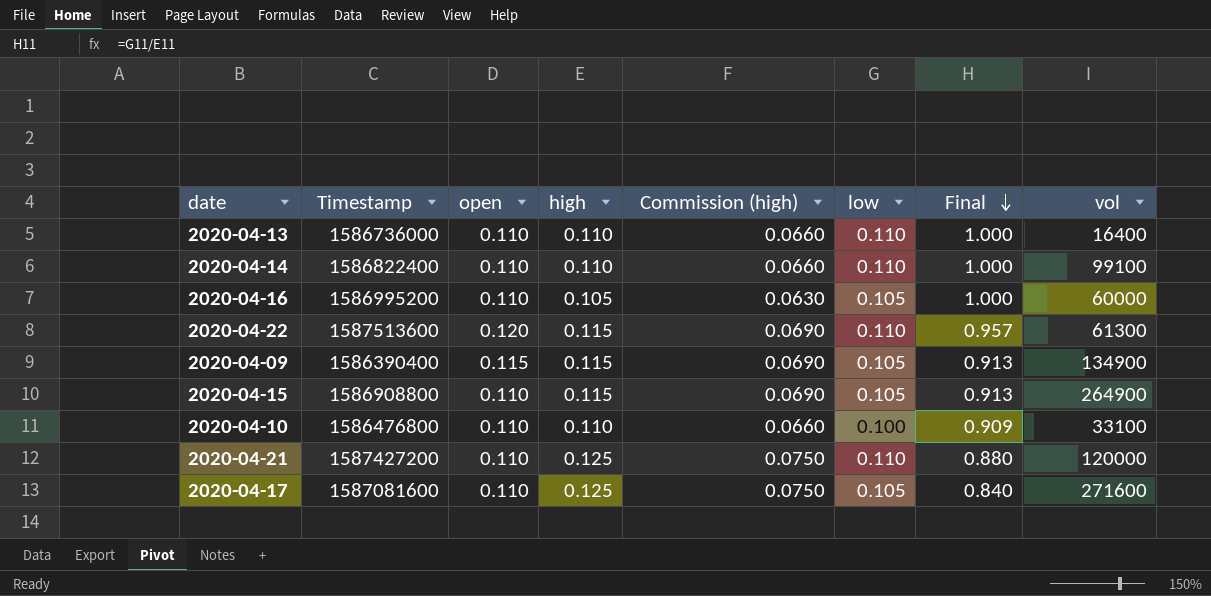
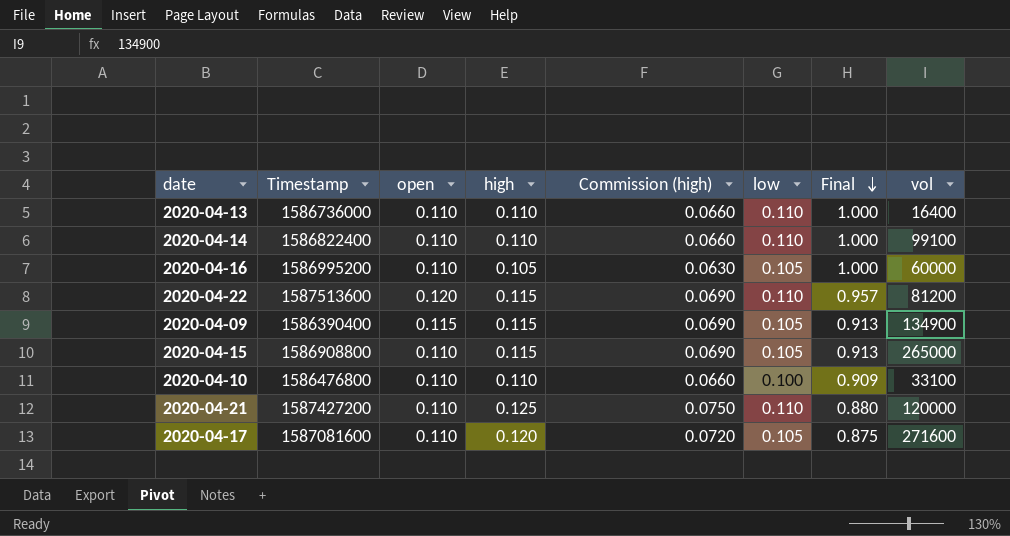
2020-04-22 | vol: 61300 -> 81200
2020-04-15 | vol: 264900 -> 265000
2020-04-17 | high: 0.125 -> 0.120
2020-04-17 | Commission (high): 0.0750 -> 0.0720
2020-04-17 | Final: 0.840 -> 0.875

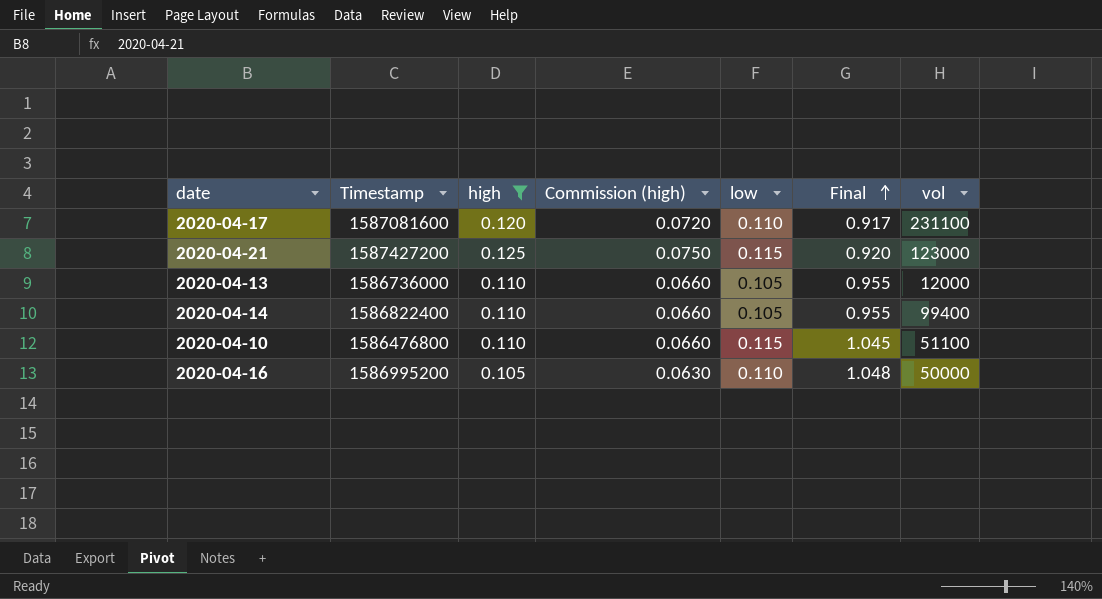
filter: none -> high != 0.115
row order: Final descending -> Final ascending
column open | position: 3 -> none
2020-04-17 | low: 0.105 -> 0.110
2020-04-17 | Final: 0.875 -> 0.917
2020-04-17 | vol: 271600 -> 231100
2020-04-21 | low: 0.110 -> 0.115
2020-04-21 | Final: 0.880 -> 0.920
2020-04-21 | vol: 120000 -> 123000
2020-04-13 | low: 0.110 -> 0.105
2020-04-13 | Final: 1.000 -> 0.955
2020-04-13 | vol: 16400 -> 12000
2020-04-14 | low: 0.110 -> 0.105
2020-04-14 | Final: 1.000 -> 0.955
2020-04-14 | vol: 99100 -> 99400
2020-04-10 | low: 0.100 -> 0.115
2020-04-10 | Final: 0.909 -> 1.045
2020-04-10 | vol: 33100 -> 51100
2020-04-16 | low: 0.105 -> 0.110
2020-04-16 | Final: 1.000 -> 1.048
2020-04-16 | vol: 60000 -> 50000

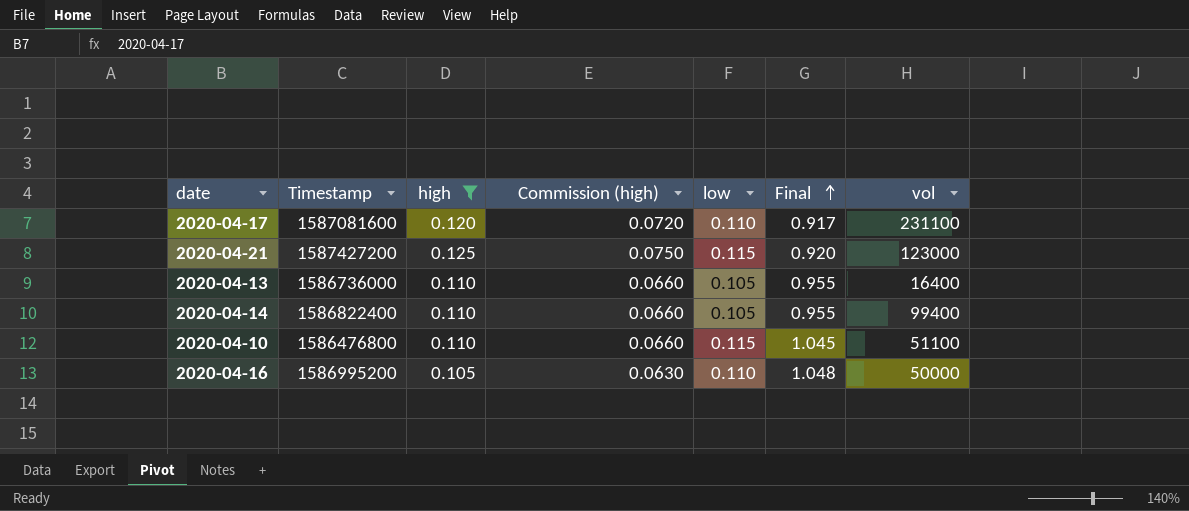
2020-04-13 | vol: 12000 -> 16400

